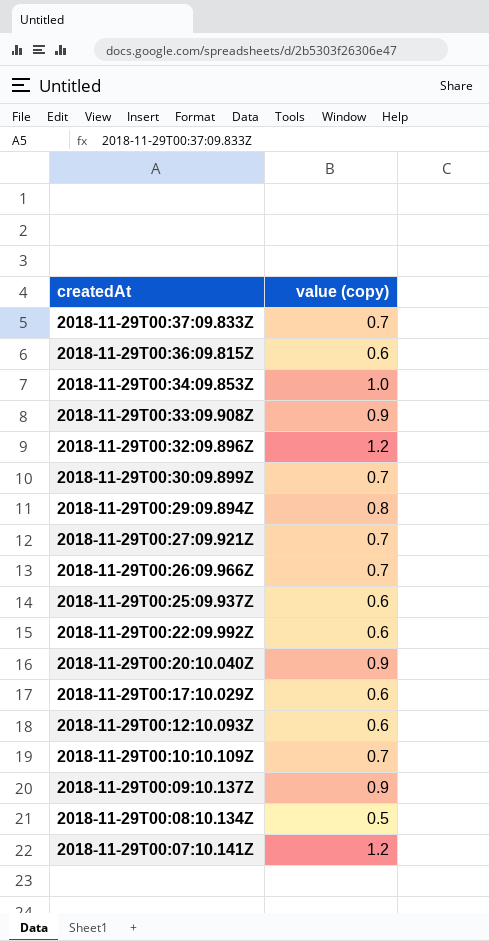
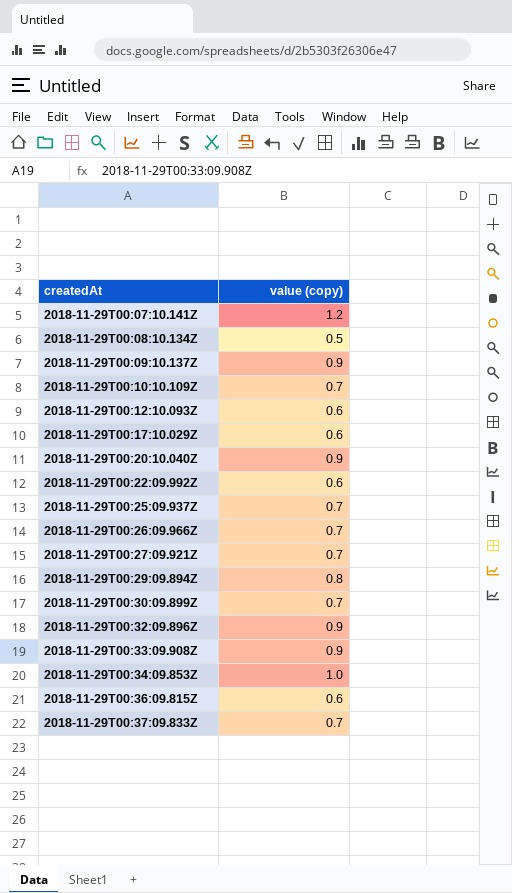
row order: createdAt descending -> createdAt ascending
2018-11-29T00:25:09.937Z | value (copy): 0.6 -> 0.7
2018-11-29T00:32:09.896Z | value (copy): 1.2 -> 0.9

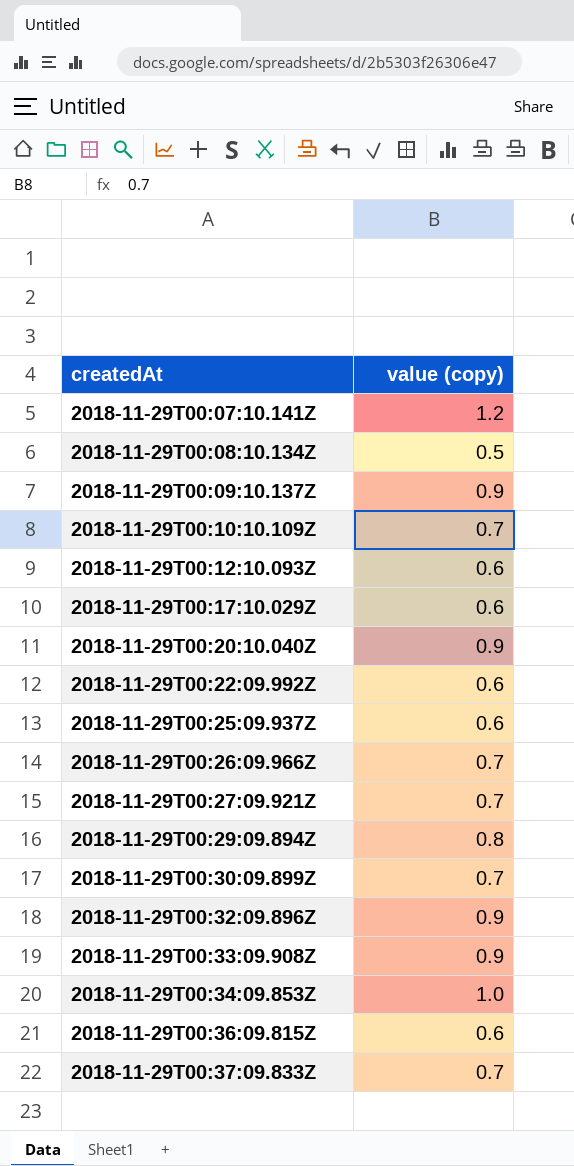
2018-11-29T00:25:09.937Z | value (copy): 0.7 -> 0.6

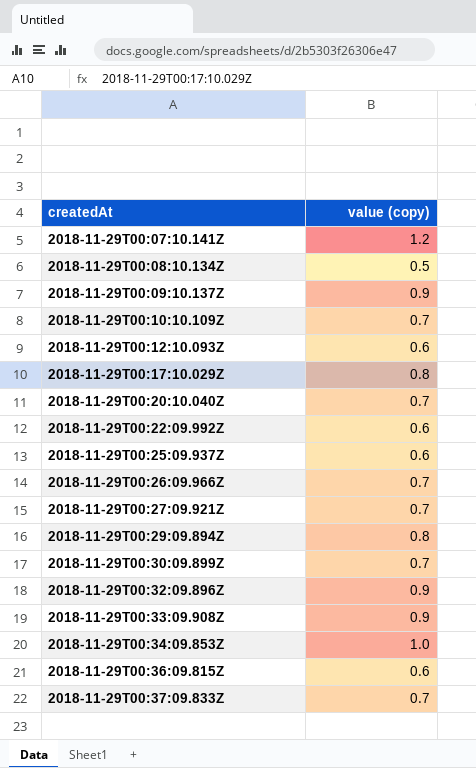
2018-11-29T00:17:10.029Z | value (copy): 0.6 -> 0.8
2018-11-29T00:20:10.040Z | value (copy): 0.9 -> 0.7

